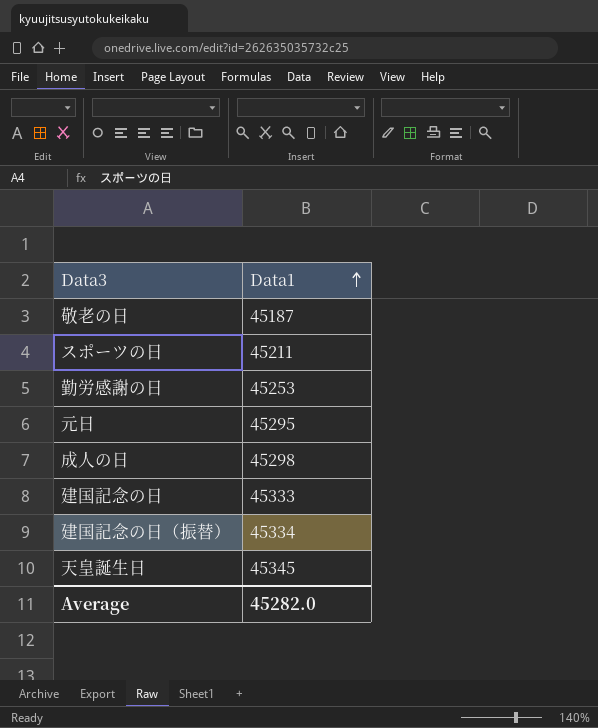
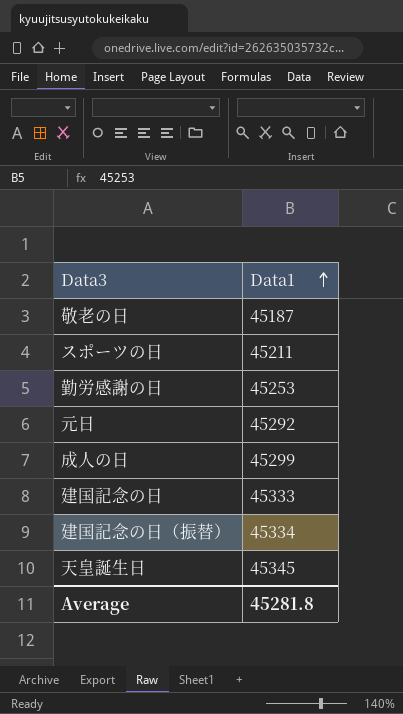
元日 | Data1: 45295 -> 45292
成人の日 | Data1: 45298 -> 45299
Average | Data1: 45282.0 -> 45281.8

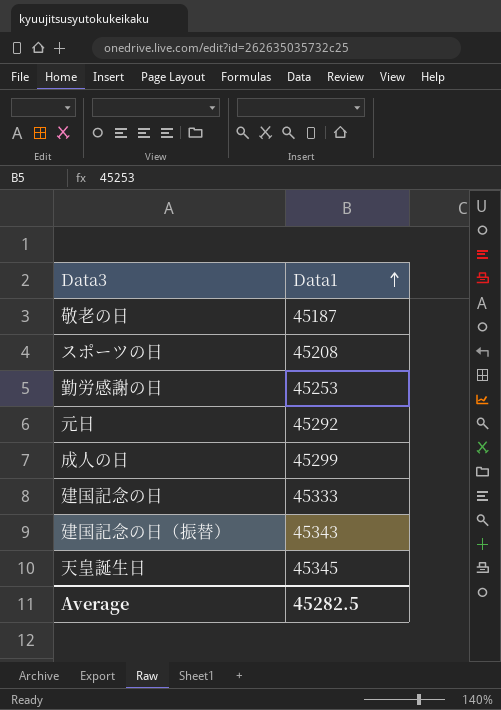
スポーツの日 | Data1: 45211 -> 45208
建国記念の日（振替） | Data1: 45334 -> 45343
Average | Data1: 45281.8 -> 45282.5

